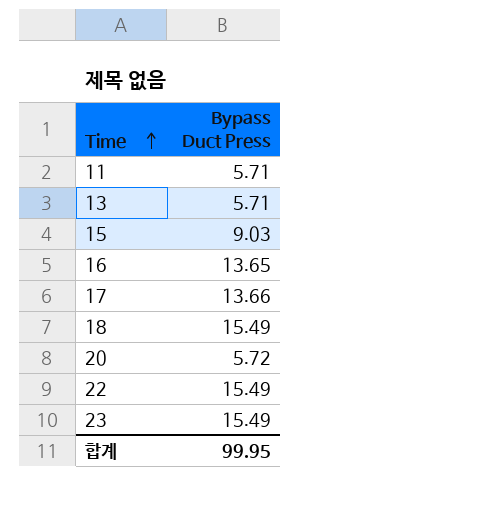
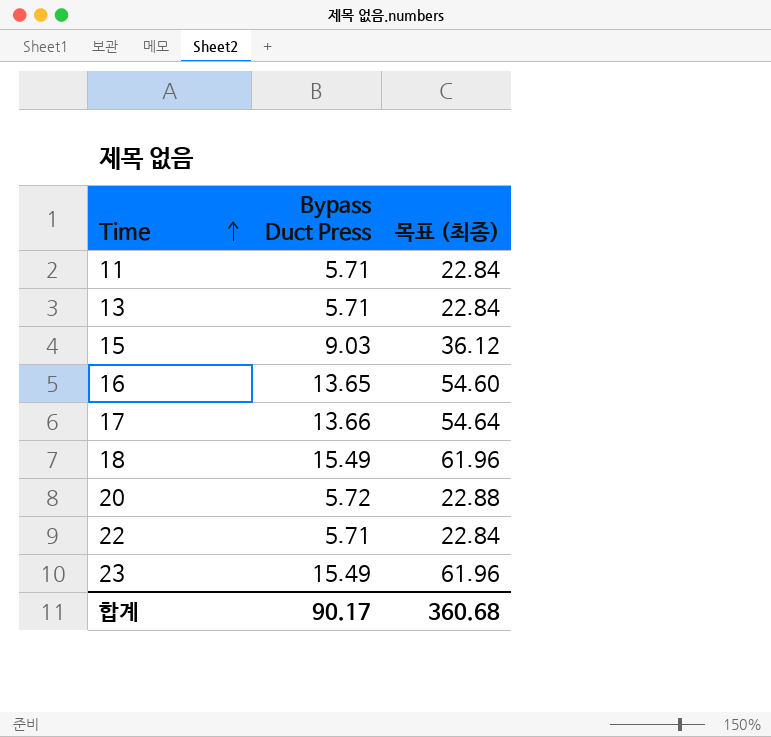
column 목표 (최종) | formula: none -> [Bypass Duct Press] * 4
22 | Bypass Duct Press: 15.49 -> 5.71
합계 | Bypass Duct Press: 99.95 -> 90.17

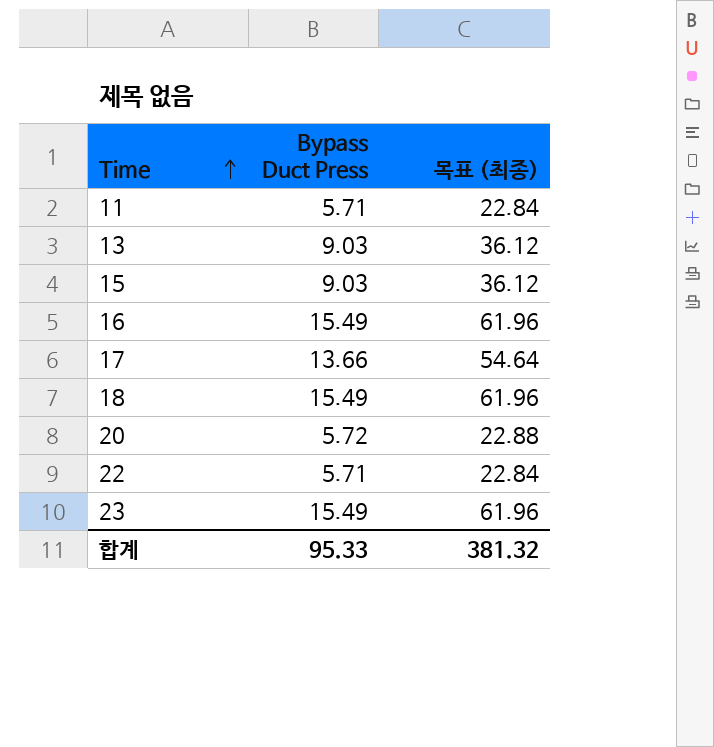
13 | Bypass Duct Press: 5.71 -> 9.03
13 | 목표 (최종): 22.84 -> 36.12
16 | Bypass Duct Press: 13.65 -> 15.49
16 | 목표 (최종): 54.60 -> 61.96
합계 | Bypass Duct Press: 90.17 -> 95.33
합계 | 목표 (최종): 360.68 -> 381.32

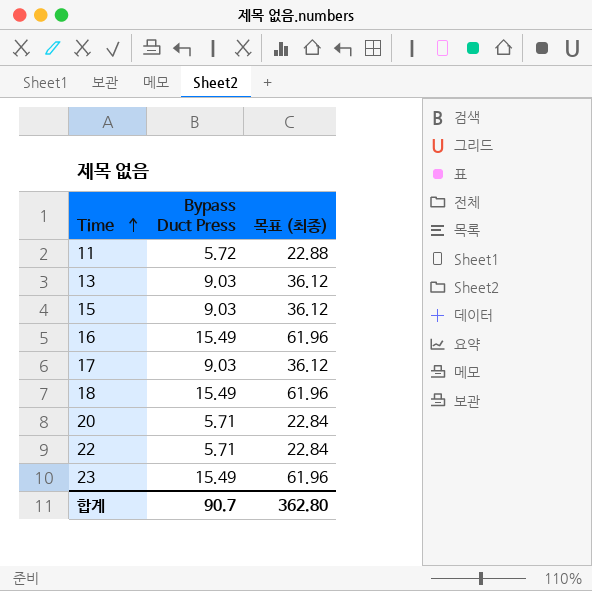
11 | Bypass Duct Press: 5.71 -> 5.72
11 | 목표 (최종): 22.84 -> 22.88
17 | Bypass Duct Press: 13.66 -> 9.03
17 | 목표 (최종): 54.64 -> 36.12
20 | Bypass Duct Press: 5.72 -> 5.71
20 | 목표 (최종): 22.88 -> 22.84
합계 | Bypass Duct Press: 95.33 -> 90.7
합계 | 목표 (최종): 381.32 -> 362.80

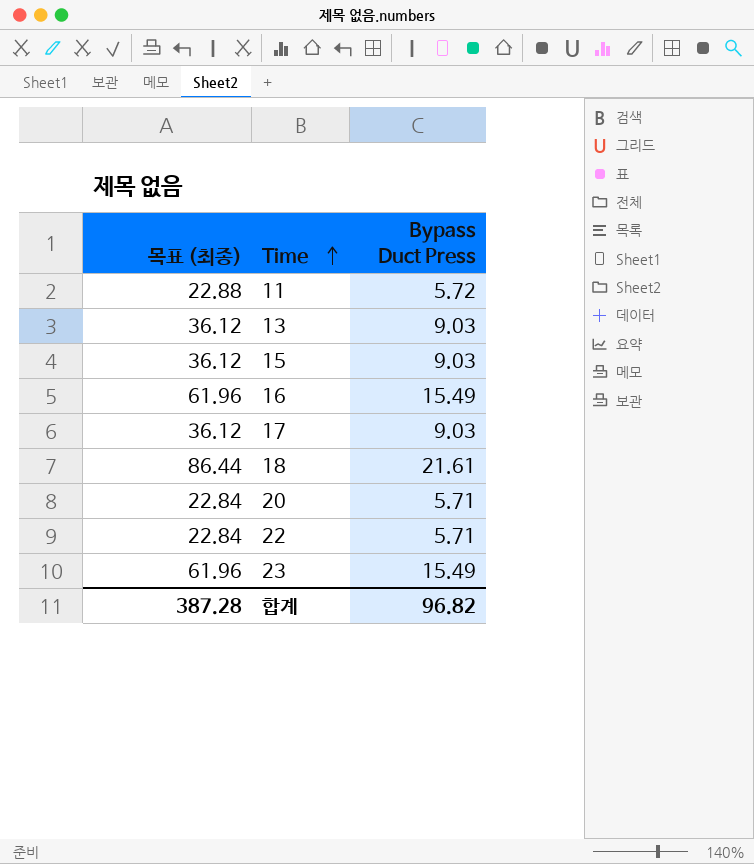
column 목표 (최종) | position: 3 -> 1
18 | 목표 (최종): 61.96 -> 86.44
18 | Bypass Duct Press: 15.49 -> 21.61
합계 | 목표 (최종): 362.80 -> 387.28
합계 | Bypass Duct Press: 90.7 -> 96.82

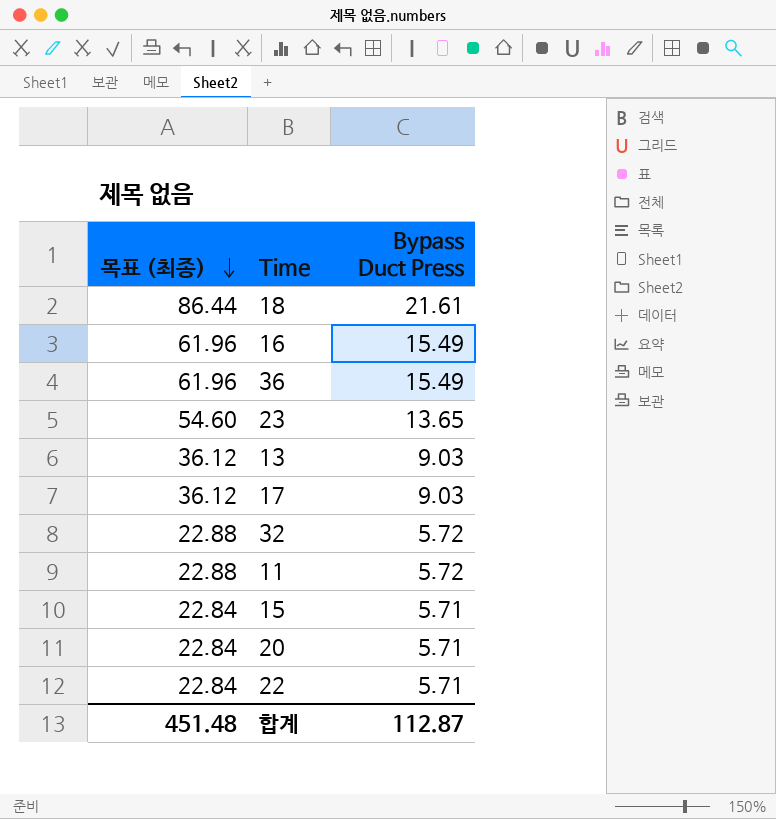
row order: Time ascending -> 목표 (최종) descending
row 36: none -> 61.96 | 15.49
23 | 목표 (최종): 61.96 -> 54.60
23 | Bypass Duct Press: 15.49 -> 13.65
row 32: none -> 22.88 | 5.72
15 | 목표 (최종): 36.12 -> 22.84
15 | Bypass Duct Press: 9.03 -> 5.71
합계 | 목표 (최종): 387.28 -> 451.48
합계 | Bypass Duct Press: 96.82 -> 112.87

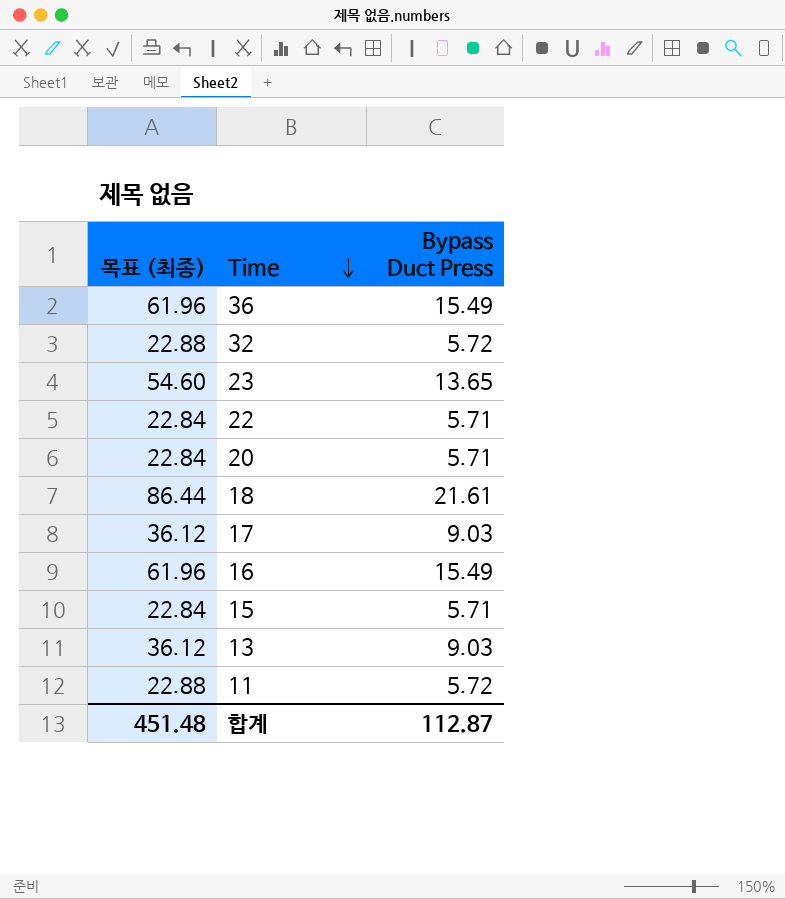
row order: 목표 (최종) descending -> Time descending

